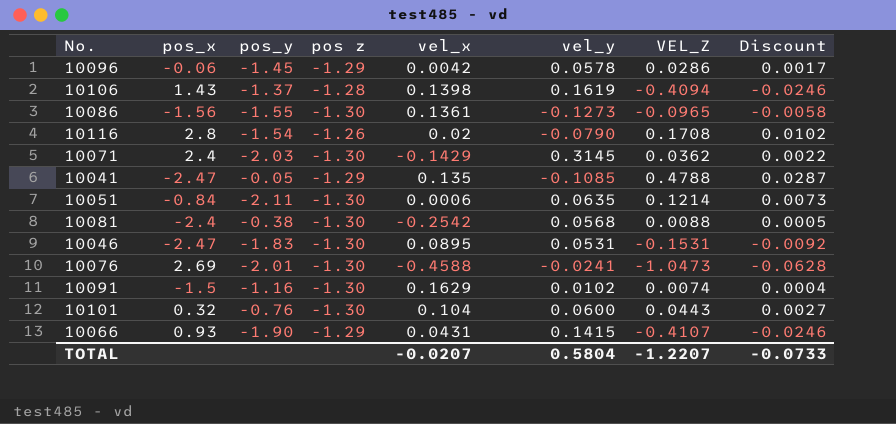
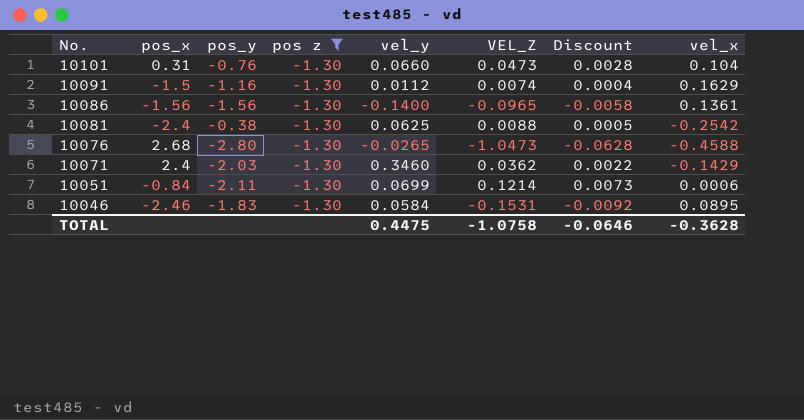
filter: none -> pos z = -1.30
row order: none -> No. descending
column vel_x | position: 5 -> 8
10101 | pos_x: 0.32 -> 0.31
10101 | vel_y: 0.0600 -> 0.0660
10101 | VEL_Z: 0.0443 -> 0.0473
10101 | Discount: 0.0027 -> 0.0028
10091 | vel_y: 0.0102 -> 0.0112
10086 | pos_y: -1.55 -> -1.56
10086 | vel_y: -0.1273 -> -0.1400
10081 | vel_y: 0.0568 -> 0.0625
10076 | pos_x: 2.69 -> 2.68
10076 | pos_y: -2.01 -> -2.80
10076 | vel_y: -0.0241 -> -0.0265
10071 | vel_y: 0.3145 -> 0.3460
10051 | vel_y: 0.0635 -> 0.0699
10046 | pos_x: -2.47 -> -2.46
10046 | vel_y: 0.0531 -> 0.0584
TOTAL | vel_y: 0.5804 -> 0.4475
TOTAL | VEL_Z: -1.2207 -> -1.0758
TOTAL | Discount: -0.0733 -> -0.0646
TOTAL | vel_x: -0.0207 -> -0.3628

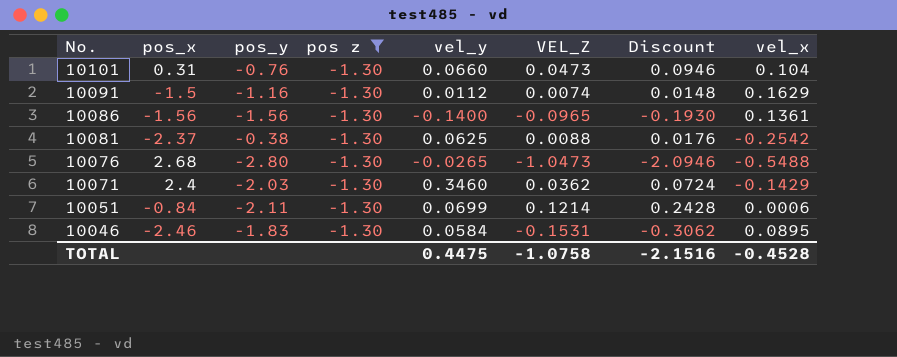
column Discount | formula: [VEL_Z] * 0.06 -> [VEL_Z] * 2
10081 | pos_x: -2.4 -> -2.37
10076 | vel_x: -0.4588 -> -0.5488
TOTAL | Discount: -0.0646 -> -2.1516
TOTAL | vel_x: -0.3628 -> -0.4528

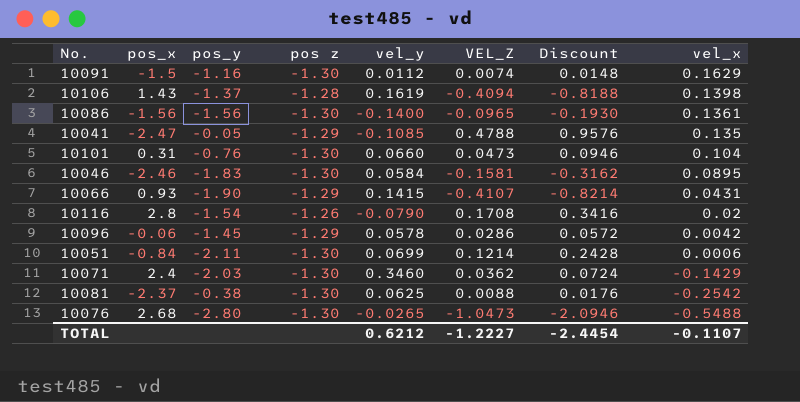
filter: pos z = -1.30 -> none
row order: No. descending -> vel_x descending
10046 | VEL_Z: -0.1531 -> -0.1581
10046 | Discount: -0.3062 -> -0.3162
TOTAL | vel_y: 0.4475 -> 0.6212
TOTAL | VEL_Z: -1.0758 -> -1.2227
TOTAL | Discount: -2.1516 -> -2.4454
TOTAL | vel_x: -0.4528 -> -0.1107

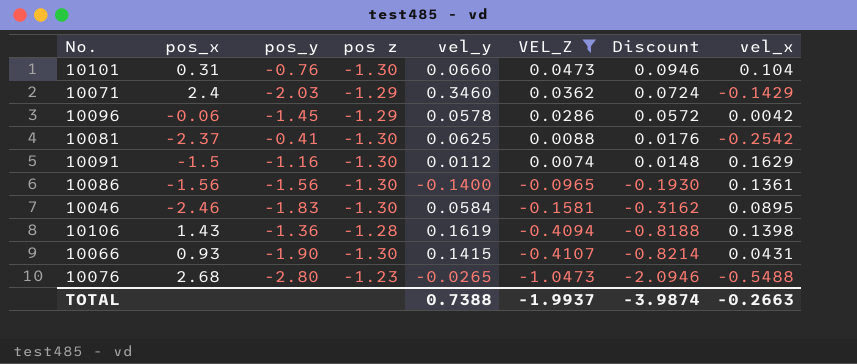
filter: none -> VEL_Z <= 0.0473
row order: vel_x descending -> VEL_Z descending
10071 | pos z: -1.30 -> -1.29
10081 | pos_y: -0.38 -> -0.41
10106 | pos_y: -1.37 -> -1.36
10066 | pos z: -1.29 -> -1.30
10076 | pos z: -1.30 -> -1.23
TOTAL | vel_y: 0.6212 -> 0.7388
TOTAL | VEL_Z: -1.2227 -> -1.9937
TOTAL | Discount: -2.4454 -> -3.9874
TOTAL | vel_x: -0.1107 -> -0.2663

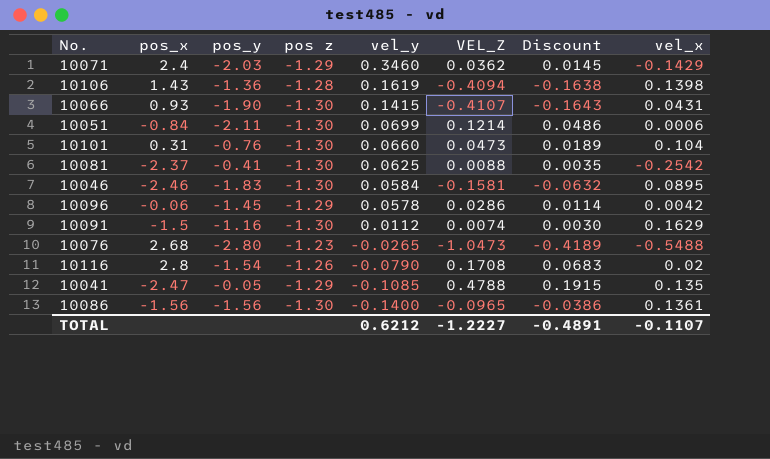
filter: VEL_Z <= 0.0473 -> none
row order: VEL_Z descending -> vel_y descending
column Discount | formula: [VEL_Z] * 2 -> [VEL_Z] * 0.4
TOTAL | vel_y: 0.7388 -> 0.6212
TOTAL | VEL_Z: -1.9937 -> -1.2227
TOTAL | Discount: -3.9874 -> -0.4891
TOTAL | vel_x: -0.2663 -> -0.1107

